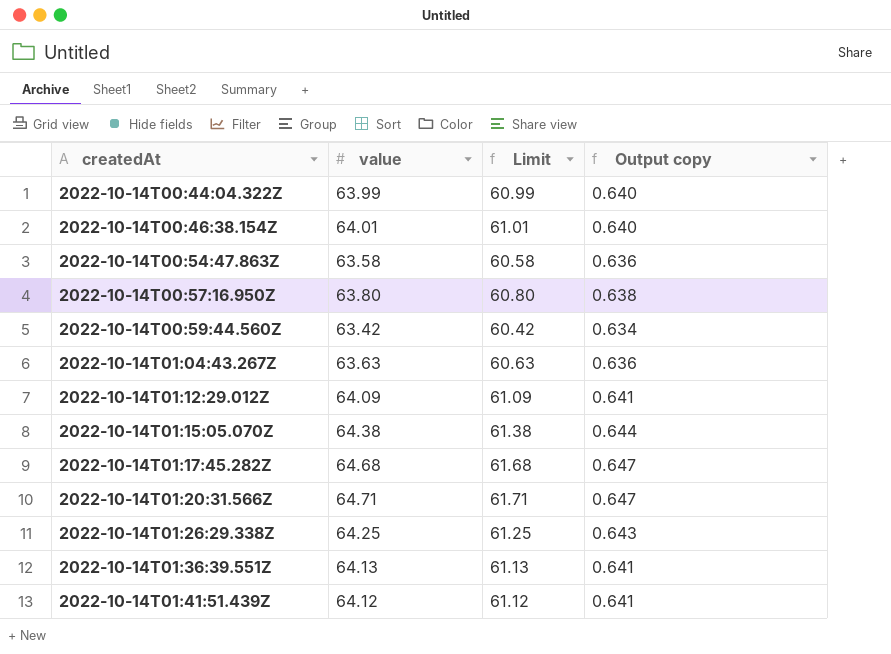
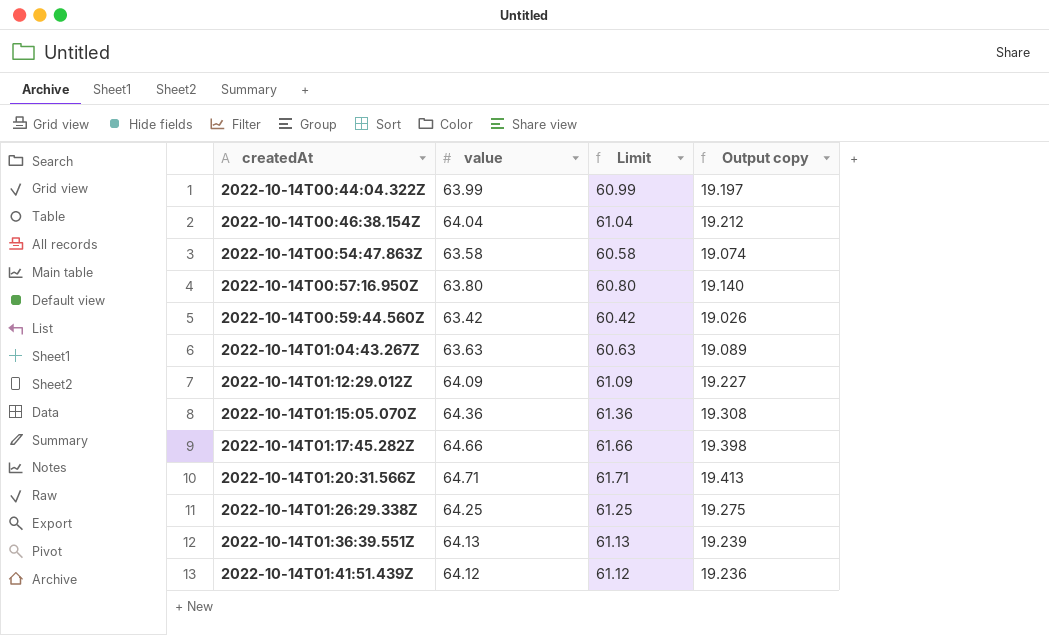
column Output copy | formula: [value] * 0.01 -> [value] * 0.3
2022-10-14T00:46:38.154Z | value: 64.01 -> 64.04
2022-10-14T00:46:38.154Z | Limit: 61.01 -> 61.04
2022-10-14T01:15:05.070Z | value: 64.38 -> 64.36
2022-10-14T01:15:05.070Z | Limit: 61.38 -> 61.36
2022-10-14T01:17:45.282Z | value: 64.68 -> 64.66
2022-10-14T01:17:45.282Z | Limit: 61.68 -> 61.66

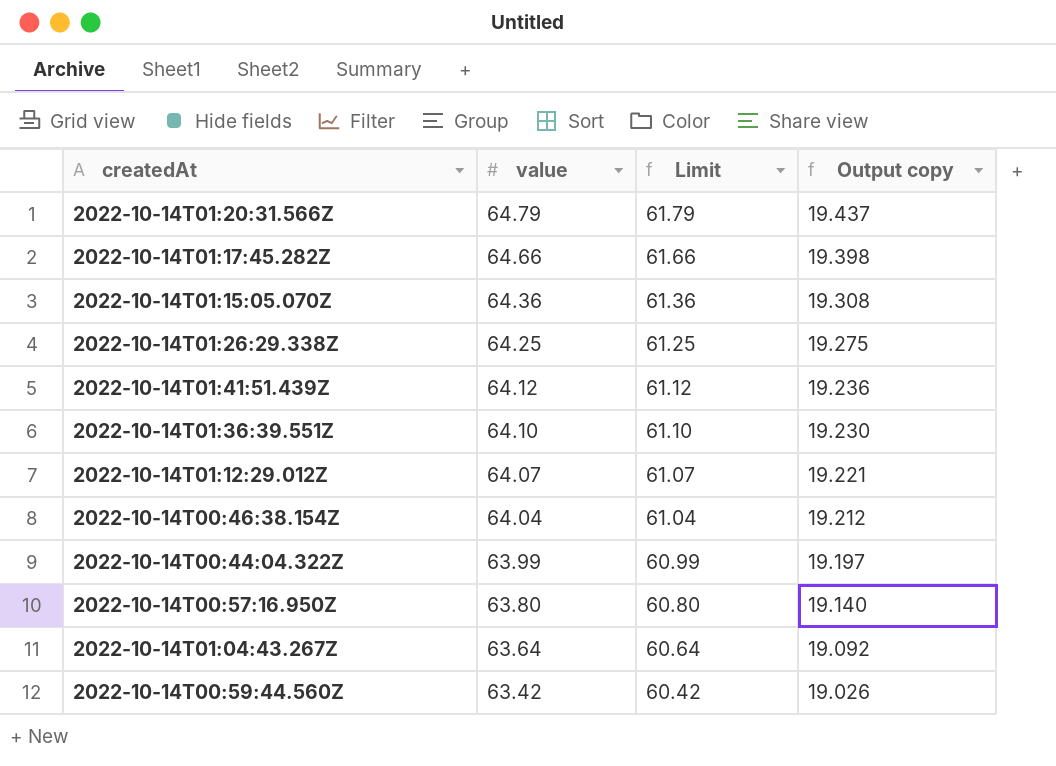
row order: createdAt ascending -> value descending
row 2022-10-14T00:54:47.863Z: 63.58 | 60.58 | 19.074 -> none
2022-10-14T01:20:31.566Z | value: 64.71 -> 64.79
2022-10-14T01:20:31.566Z | Limit: 61.71 -> 61.79
2022-10-14T01:20:31.566Z | Output copy: 19.413 -> 19.437
2022-10-14T01:36:39.551Z | value: 64.13 -> 64.10
2022-10-14T01:36:39.551Z | Limit: 61.13 -> 61.10
2022-10-14T01:36:39.551Z | Output copy: 19.239 -> 19.230
2022-10-14T01:12:29.012Z | value: 64.09 -> 64.07
2022-10-14T01:12:29.012Z | Limit: 61.09 -> 61.07
2022-10-14T01:12:29.012Z | Output copy: 19.227 -> 19.221
2022-10-14T01:04:43.267Z | value: 63.63 -> 63.64
2022-10-14T01:04:43.267Z | Limit: 60.63 -> 60.64
2022-10-14T01:04:43.267Z | Output copy: 19.089 -> 19.092

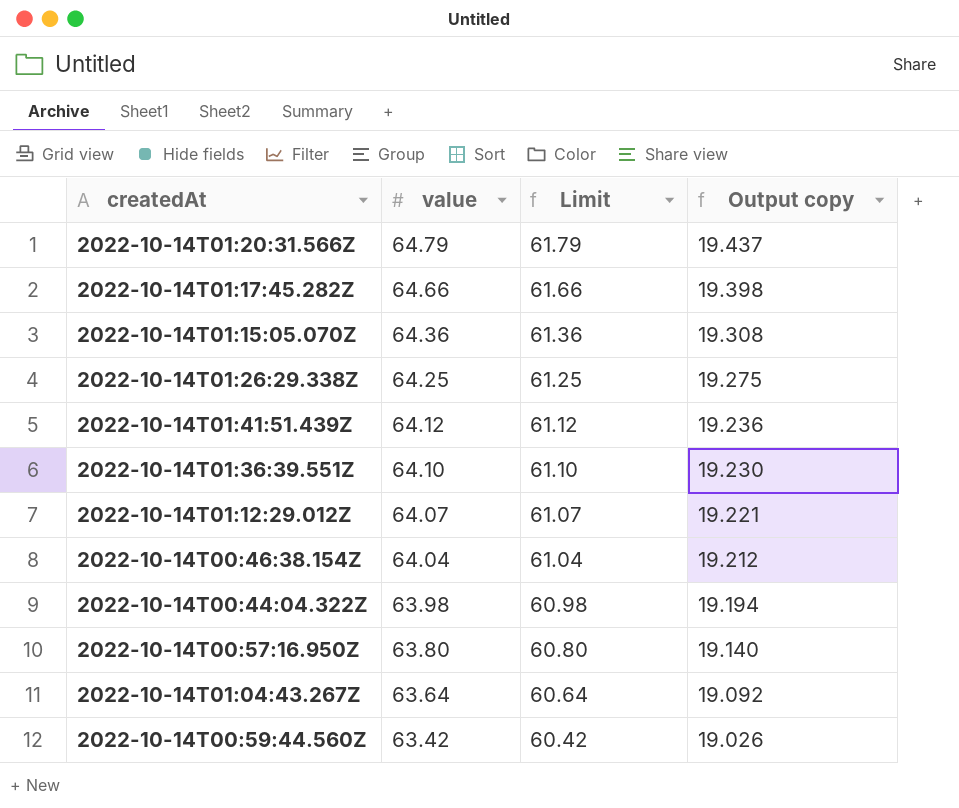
2022-10-14T00:44:04.322Z | value: 63.99 -> 63.98
2022-10-14T00:44:04.322Z | Limit: 60.99 -> 60.98
2022-10-14T00:44:04.322Z | Output copy: 19.197 -> 19.194

